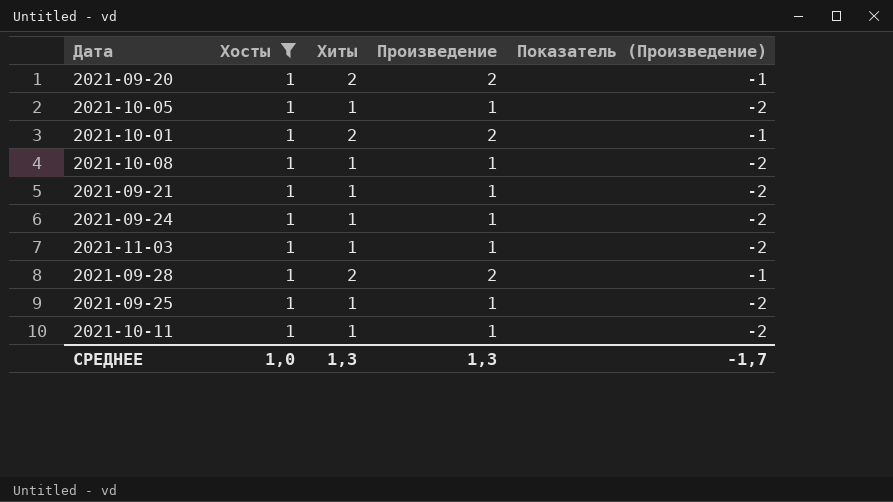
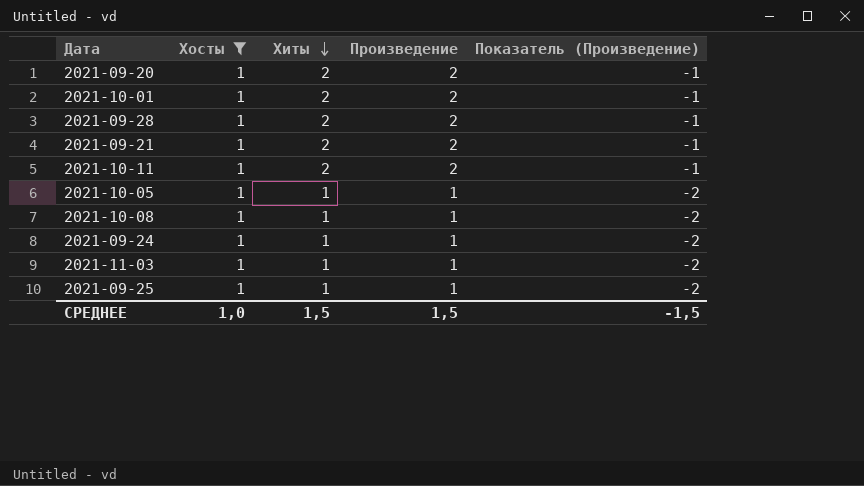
row order: none -> Хиты descending
2021-09-21 | Хиты: 1 -> 2
2021-09-21 | Произведение: 1 -> 2
2021-09-21 | Показатель (Произведение): -2 -> -1
2021-10-11 | Хиты: 1 -> 2
2021-10-11 | Произведение: 1 -> 2
2021-10-11 | Показатель (Произведение): -2 -> -1
СРЕДНЕЕ | Хиты: 1,3 -> 1,5
СРЕДНЕЕ | Произведение: 1,3 -> 1,5
СРЕДНЕЕ | Показатель (Произведение): -1,7 -> -1,5

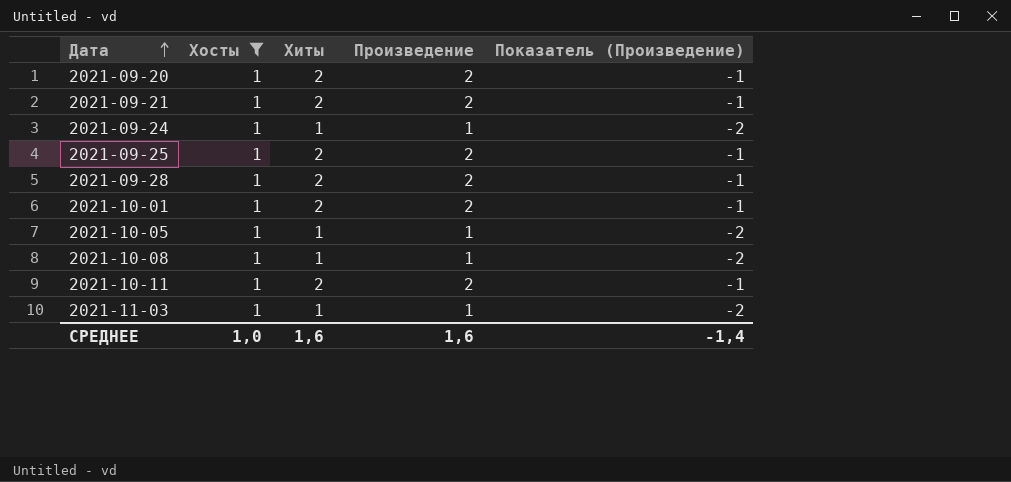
row order: Хиты descending -> Дата ascending
2021-09-25 | Хиты: 1 -> 2
2021-09-25 | Произведение: 1 -> 2
2021-09-25 | Показатель (Произведение): -2 -> -1
СРЕДНЕЕ | Хиты: 1,5 -> 1,6
СРЕДНЕЕ | Произведение: 1,5 -> 1,6
СРЕДНЕЕ | Показатель (Произведение): -1,5 -> -1,4

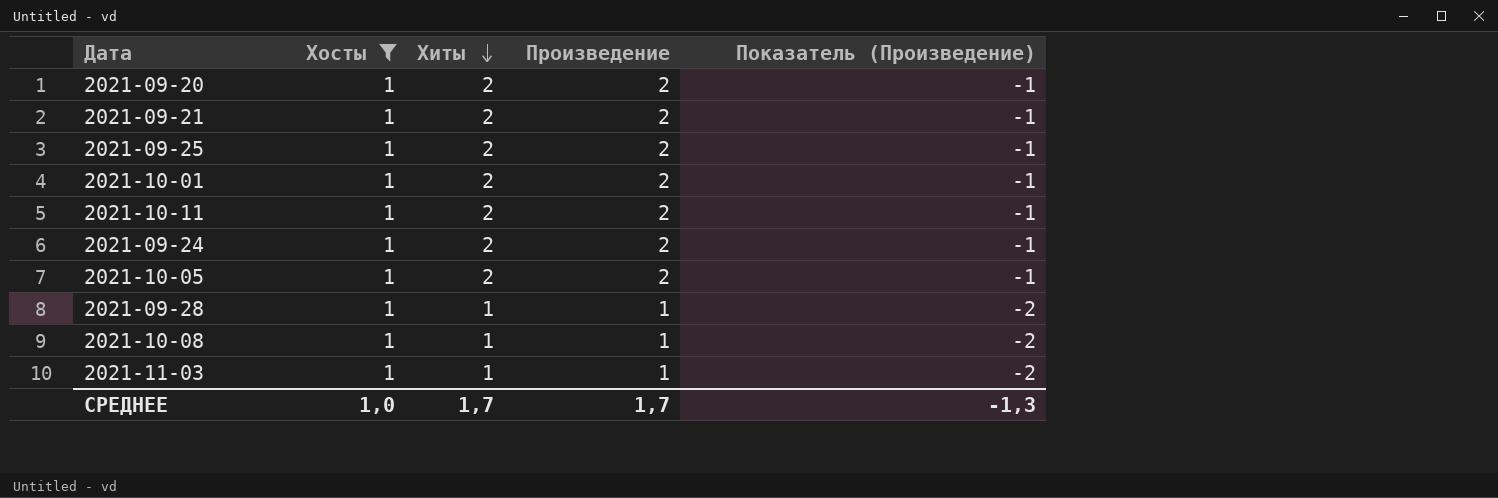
row order: Дата ascending -> Хиты descending
2021-09-24 | Хиты: 1 -> 2
2021-09-24 | Произведение: 1 -> 2
2021-09-24 | Показатель (Произведение): -2 -> -1
2021-10-05 | Хиты: 1 -> 2
2021-10-05 | Произведение: 1 -> 2
2021-10-05 | Показатель (Произведение): -2 -> -1
2021-09-28 | Хиты: 2 -> 1
2021-09-28 | Произведение: 2 -> 1
2021-09-28 | Показатель (Произведение): -1 -> -2
СРЕДНЕЕ | Хиты: 1,6 -> 1,7
СРЕДНЕЕ | Произведение: 1,6 -> 1,7
СРЕДНЕЕ | Показатель (Произведение): -1,4 -> -1,3

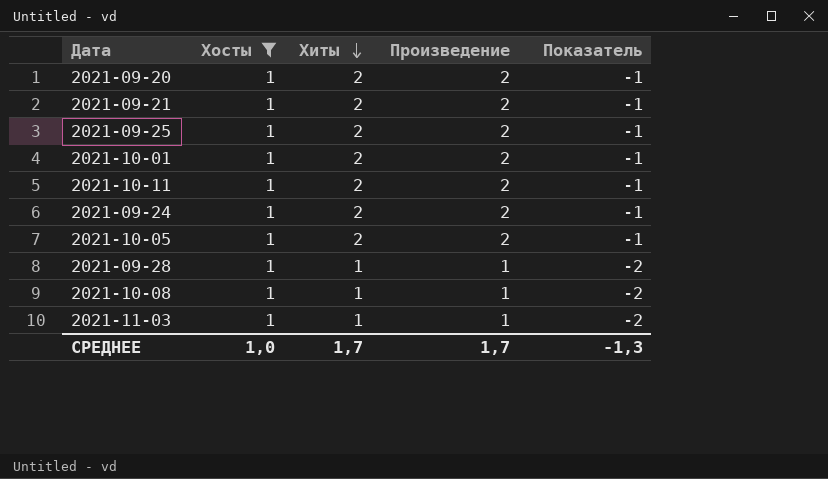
column name: Показатель (Произведение) -> Показатель

